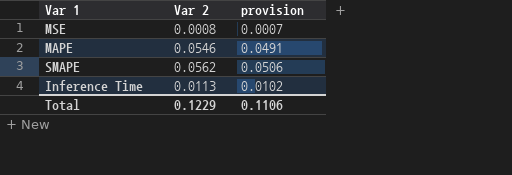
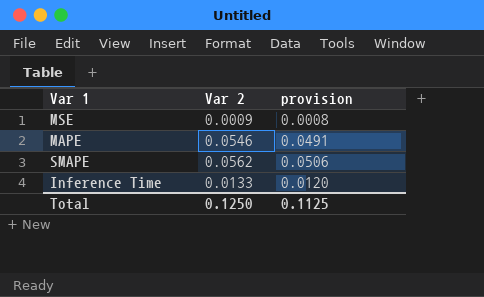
MSE | Var 2: 0.0008 -> 0.0009
MSE | provision: 0.0007 -> 0.0008
Inference Time | Var 2: 0.0113 -> 0.0133
Inference Time | provision: 0.0102 -> 0.0120
Total | Var 2: 0.1229 -> 0.1250
Total | provision: 0.1106 -> 0.1125

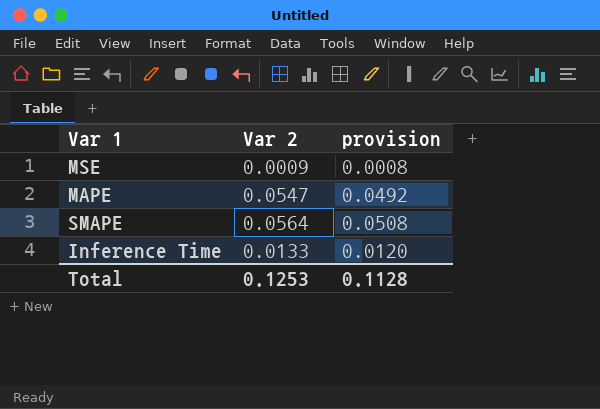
MAPE | Var 2: 0.0546 -> 0.0547
MAPE | provision: 0.0491 -> 0.0492
SMAPE | Var 2: 0.0562 -> 0.0564
SMAPE | provision: 0.0506 -> 0.0508
Total | Var 2: 0.1250 -> 0.1253
Total | provision: 0.1125 -> 0.1128

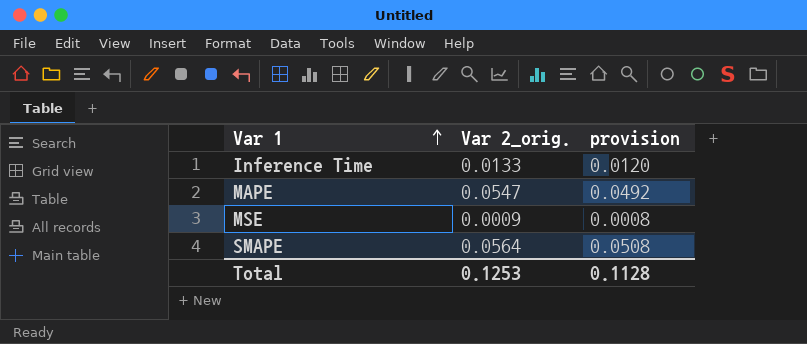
row order: none -> Var 1 ascending
column name: Var 2 -> Var 2_orig.

